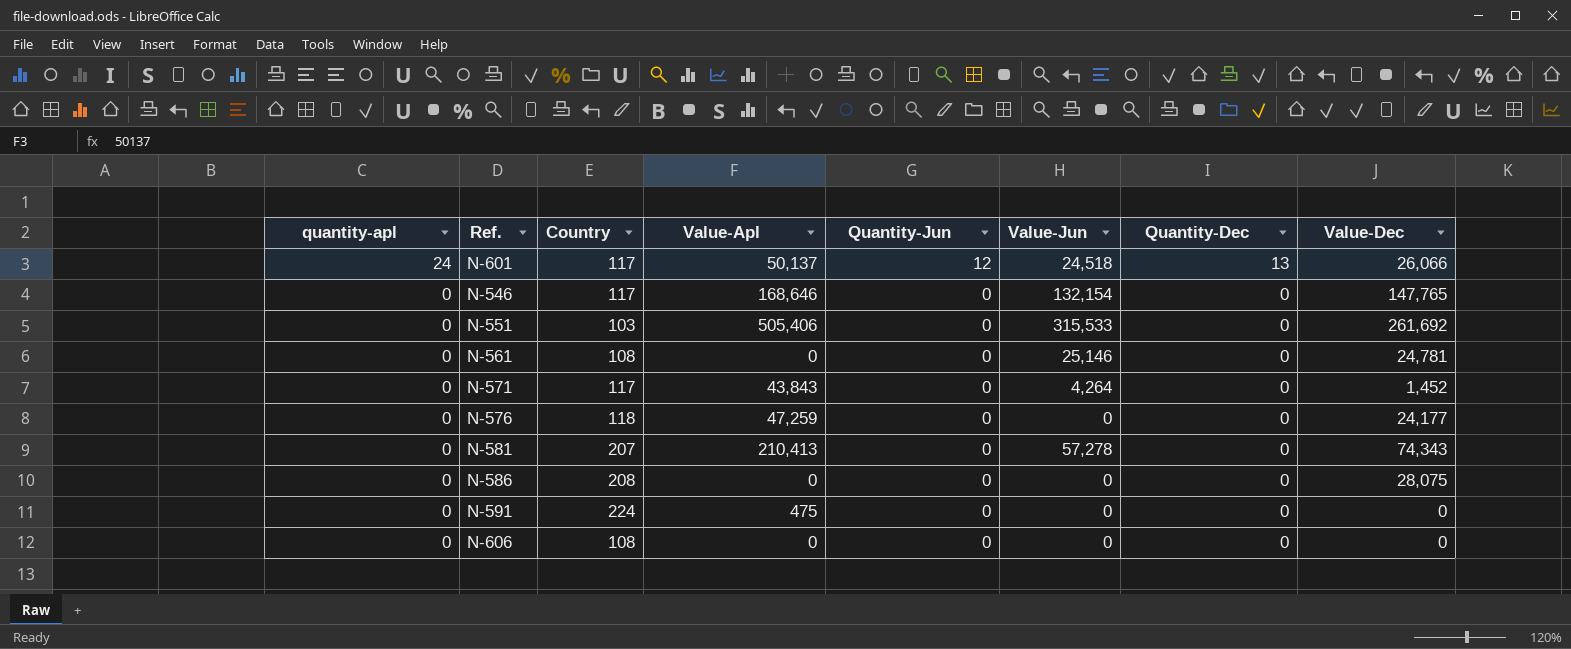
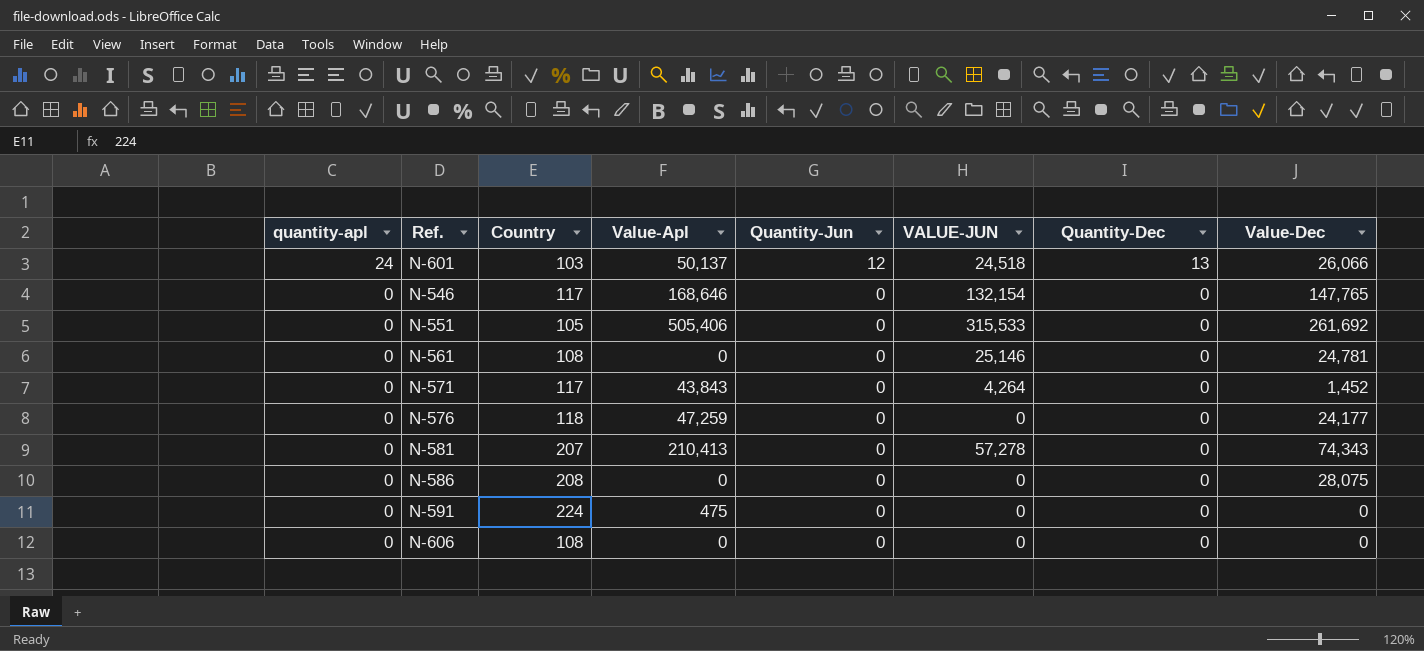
column name: Value-Jun -> VALUE-JUN
N-601 | Country: 117 -> 103
N-551 | Country: 103 -> 105

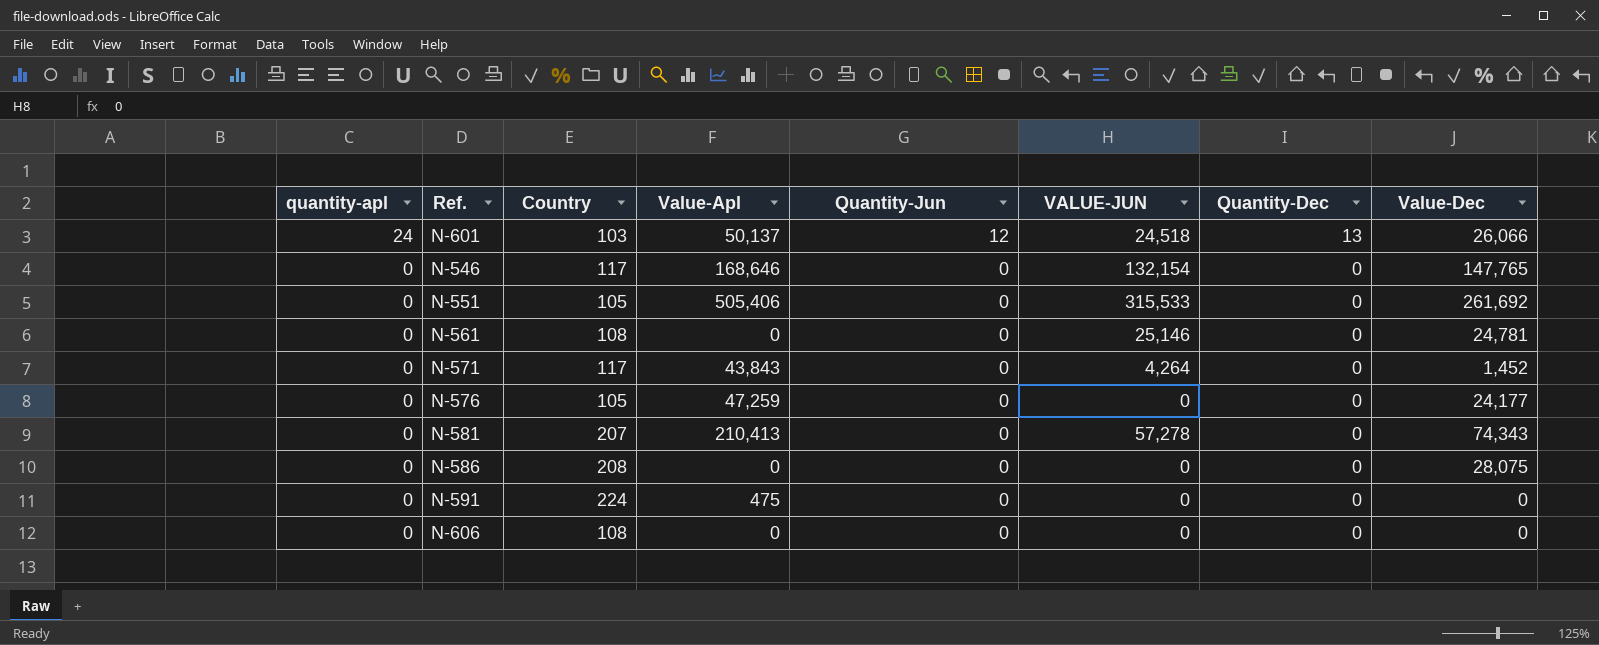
N-576 | Country: 118 -> 105

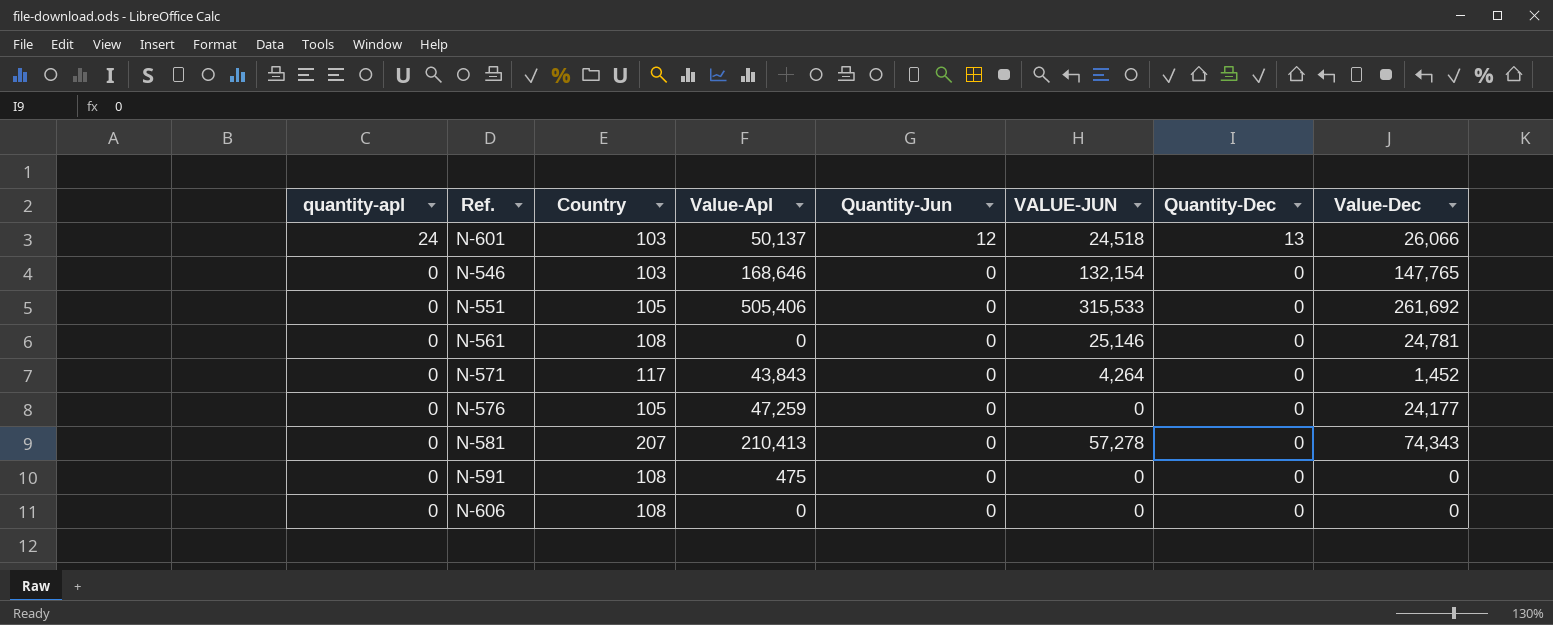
row N-586: 0 | 208 | 0 | 0 | 0 | 0 | 28,075 -> none
N-546 | Country: 117 -> 103
N-591 | Country: 224 -> 108

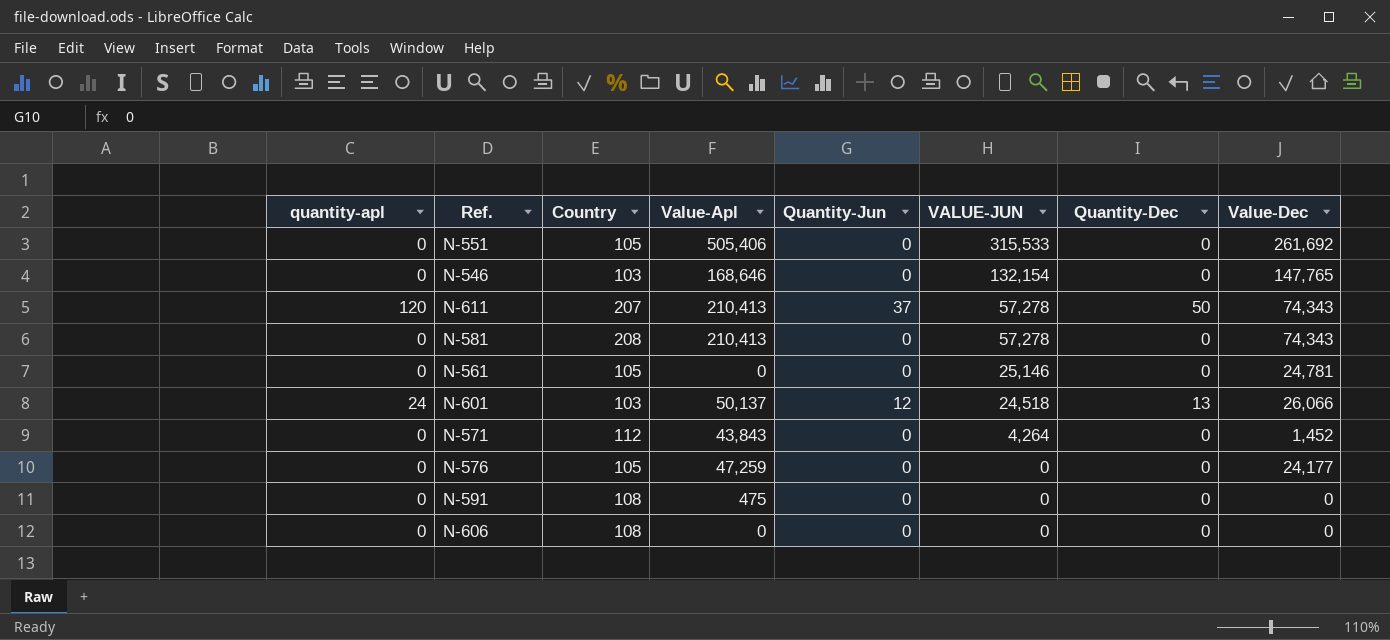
row order: quantity-apl descending -> VALUE-JUN descending
row N-611: none -> 120 | 207 | 210,413 | 37 | 57,278 | 50 | 74,343
N-581 | Country: 207 -> 208
N-561 | Country: 108 -> 105
N-571 | Country: 117 -> 112

